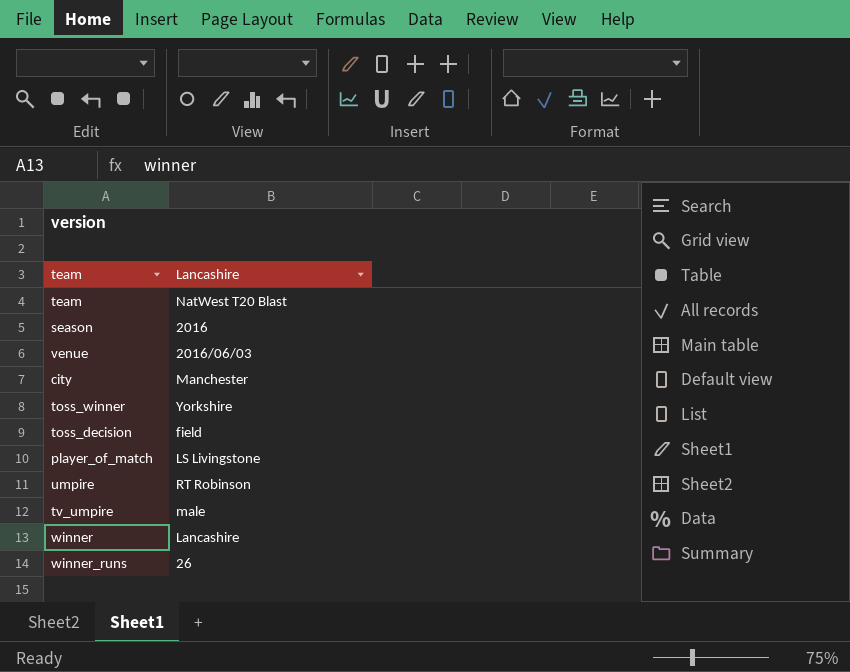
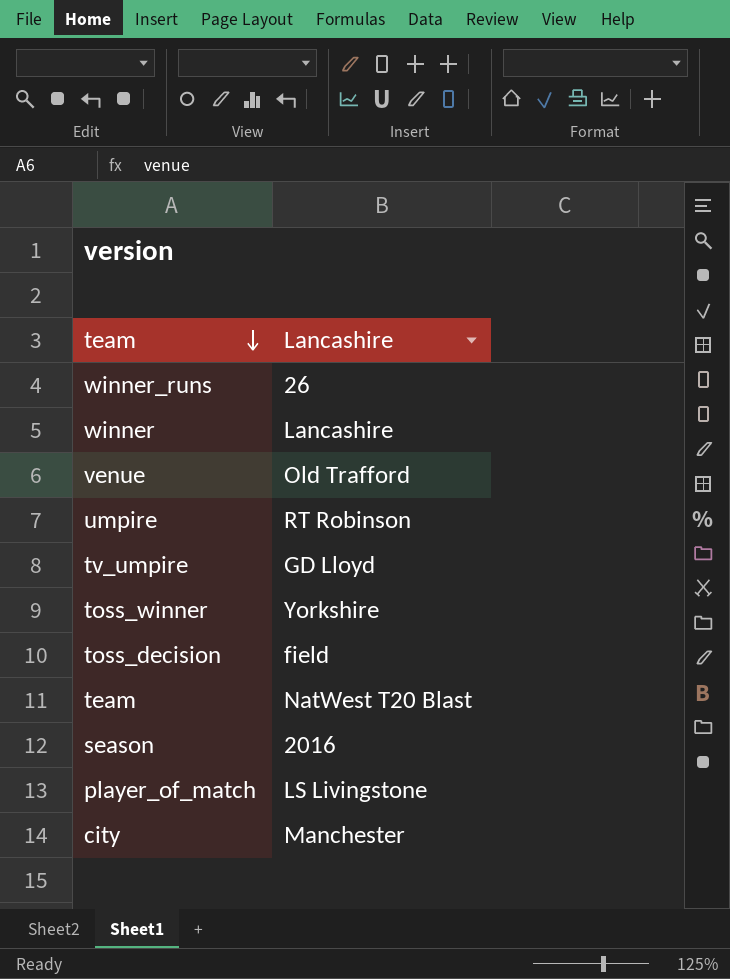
row order: none -> team descending
venue | Lancashire: 2016/06/03 -> Old Trafford
tv_umpire | Lancashire: male -> GD Lloyd

